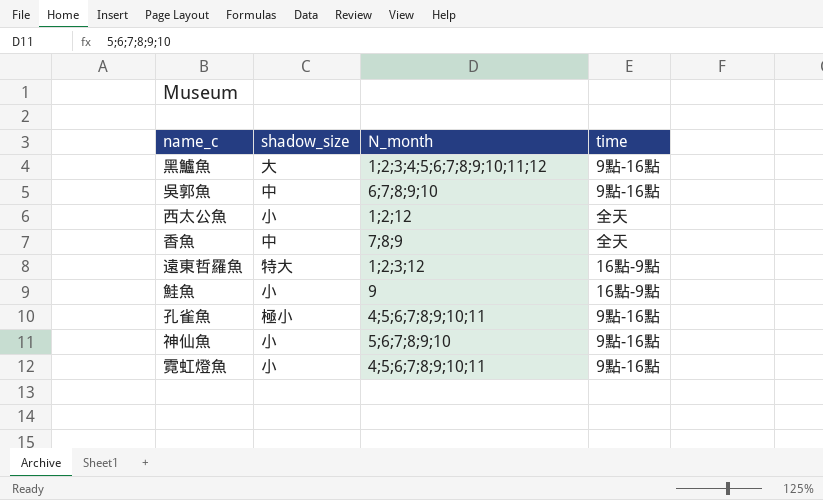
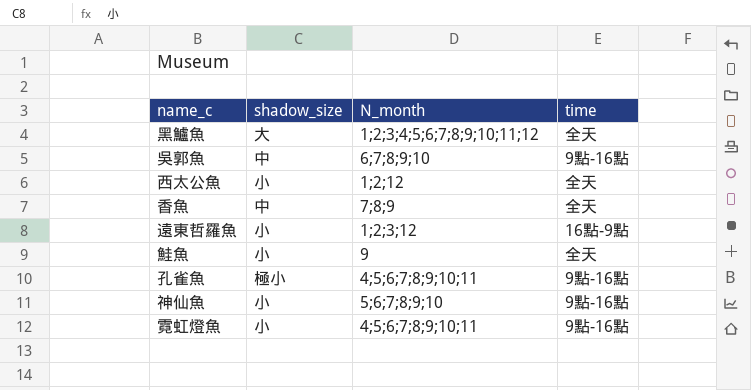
黑鱸魚 | time: 9點-16點 -> 全天
遠東哲羅魚 | shadow_size: 特大 -> 小
鮭魚 | time: 16點-9點 -> 全天

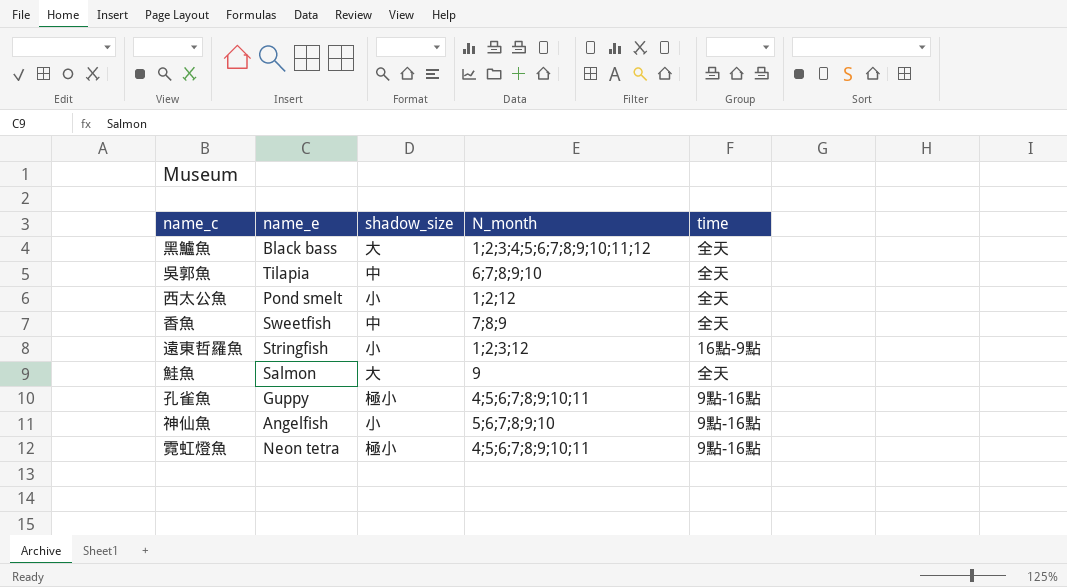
column name_e | position: none -> 2
吳郭魚 | time: 9點-16點 -> 全天
鮭魚 | shadow_size: 小 -> 大
霓虹燈魚 | shadow_size: 小 -> 極小

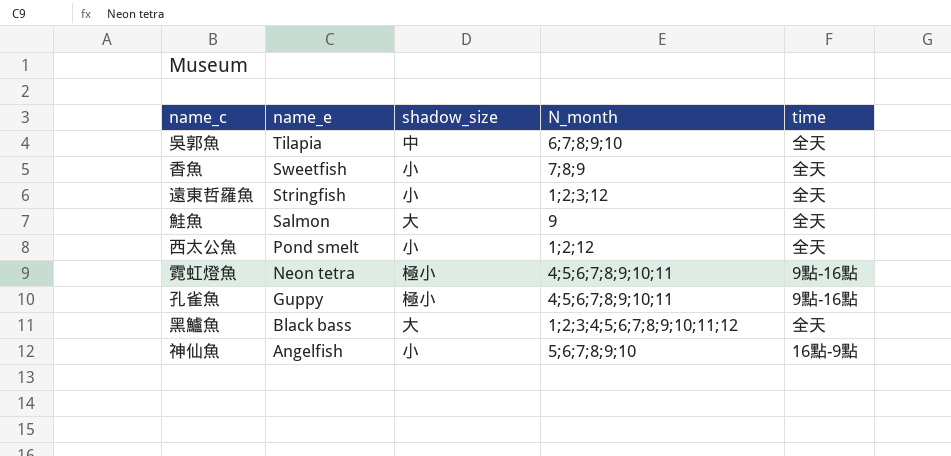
row order: none -> name_e descending
香魚 | shadow_size: 中 -> 小
遠東哲羅魚 | time: 16點-9點 -> 全天
神仙魚 | time: 9點-16點 -> 16點-9點

